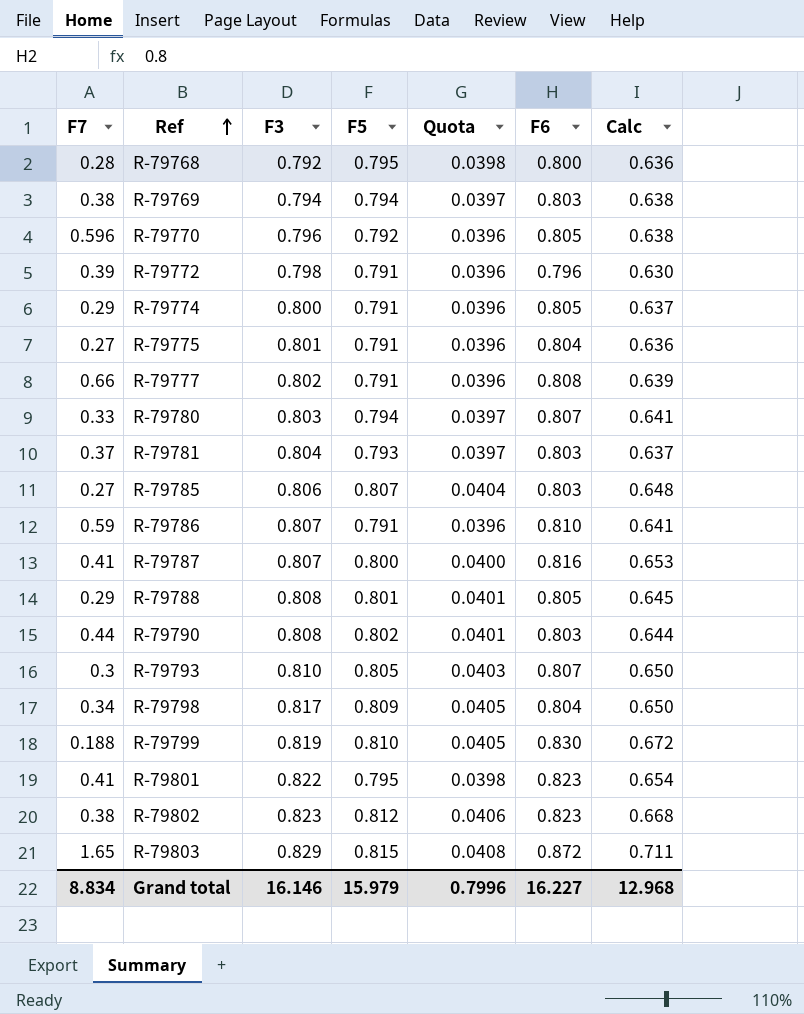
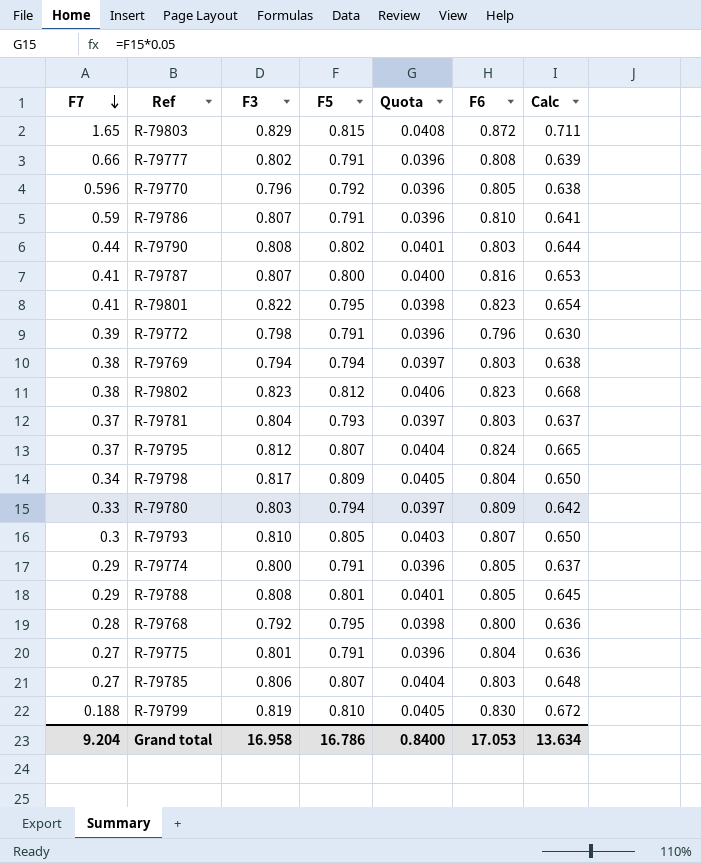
row order: Ref ascending -> F7 descending
row R-79795: none -> 0.37 | 0.812 | 0.807 | 0.0404 | 0.824 | 0.665
R-79780 | F6: 0.807 -> 0.809
R-79780 | Calc: 0.641 -> 0.642
Grand total | F7: 8.834 -> 9.204
Grand total | F3: 16.146 -> 16.958
Grand total | F5: 15.979 -> 16.786
Grand total | Quota: 0.7996 -> 0.8400
Grand total | F6: 16.227 -> 17.053
Grand total | Calc: 12.968 -> 13.634

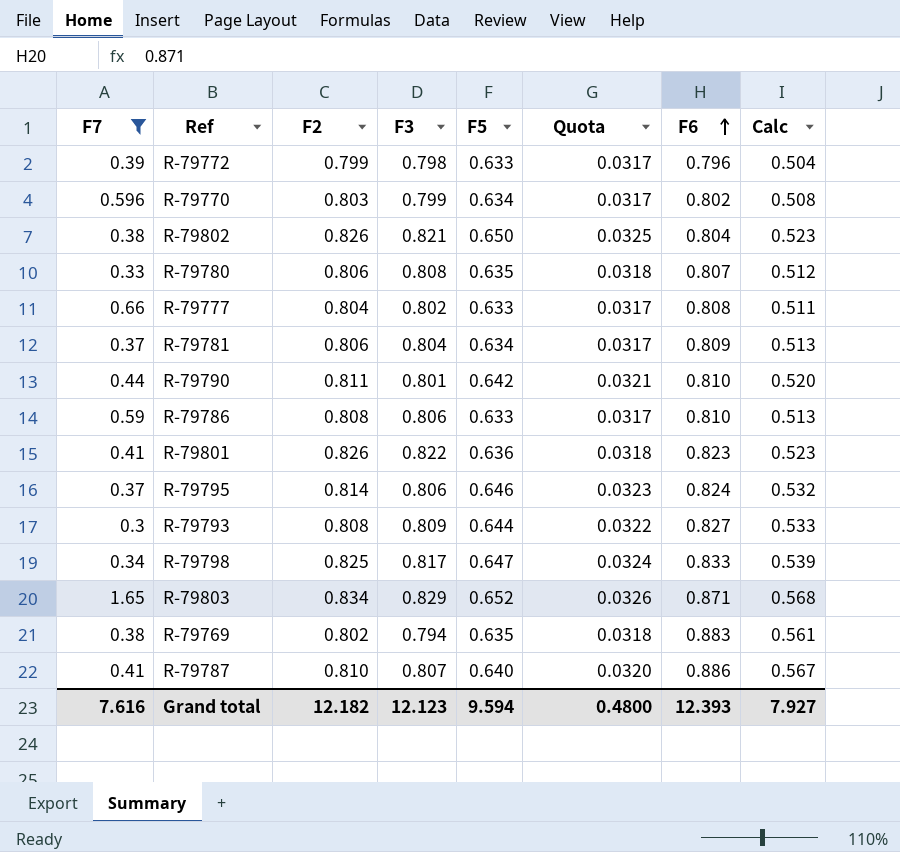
filter: none -> F7 >= 0.3
row order: F7 descending -> F6 ascending
column F2 | position: none -> 3
R-79772 | F5: 0.791 -> 0.633
R-79772 | Quota: 0.0396 -> 0.0317
R-79772 | Calc: 0.630 -> 0.504
R-79770 | F3: 0.796 -> 0.799
R-79770 | F5: 0.792 -> 0.634
R-79770 | Quota: 0.0396 -> 0.0317
R-79770 | F6: 0.805 -> 0.802
R-79770 | Calc: 0.638 -> 0.508
R-79802 | F3: 0.823 -> 0.821
R-79802 | F5: 0.812 -> 0.650
R-79802 | Quota: 0.0406 -> 0.0325
R-79802 | F6: 0.823 -> 0.804
R-79802 | Calc: 0.668 -> 0.523
R-79780 | F3: 0.803 -> 0.808
R-79780 | F5: 0.794 -> 0.635
R-79780 | Quota: 0.0397 -> 0.0318
R-79780 | F6: 0.809 -> 0.807
R-79780 | Calc: 0.642 -> 0.512
R-79777 | F5: 0.791 -> 0.633
R-79777 | Quota: 0.0396 -> 0.0317
R-79777 | Calc: 0.639 -> 0.511
R-79781 | F5: 0.793 -> 0.634
R-79781 | Quota: 0.0397 -> 0.0317
R-79781 | F6: 0.803 -> 0.809
R-79781 | Calc: 0.637 -> 0.513
R-79790 | F3: 0.808 -> 0.801
R-79790 | F5: 0.802 -> 0.642
R-79790 | Quota: 0.0401 -> 0.0321
R-79790 | F6: 0.803 -> 0.810
R-79790 | Calc: 0.644 -> 0.520
R-79786 | F3: 0.807 -> 0.806
R-79786 | F5: 0.791 -> 0.633
R-79786 | Quota: 0.0396 -> 0.0317
R-79786 | Calc: 0.641 -> 0.513
R-79801 | F5: 0.795 -> 0.636
R-79801 | Quota: 0.0398 -> 0.0318
R-79801 | Calc: 0.654 -> 0.523
R-79795 | F3: 0.812 -> 0.806
R-79795 | F5: 0.807 -> 0.646
R-79795 | Quota: 0.0404 -> 0.0323
R-79795 | Calc: 0.665 -> 0.532
R-79793 | F3: 0.810 -> 0.809
R-79793 | F5: 0.805 -> 0.644
R-79793 | Quota: 0.0403 -> 0.0322
R-79793 | F6: 0.807 -> 0.827
R-79793 | Calc: 0.650 -> 0.533
R-79798 | F5: 0.809 -> 0.647
R-79798 | Quota: 0.0405 -> 0.0324
R-79798 | F6: 0.804 -> 0.833
R-79798 | Calc: 0.650 -> 0.539
R-79803 | F5: 0.815 -> 0.652
R-79803 | Quota: 0.0408 -> 0.0326
R-79803 | F6: 0.872 -> 0.871
R-79803 | Calc: 0.711 -> 0.568
R-79769 | F5: 0.794 -> 0.635
R-79769 | Quota: 0.0397 -> 0.0318
R-79769 | F6: 0.803 -> 0.883
R-79769 | Calc: 0.638 -> 0.561
R-79787 | F5: 0.800 -> 0.640
R-79787 | Quota: 0.0400 -> 0.0320
R-79787 | F6: 0.816 -> 0.886
R-79787 | Calc: 0.653 -> 0.567
Grand total | F7: 9.204 -> 7.616
Grand total | F3: 16.958 -> 12.123
Grand total | F5: 16.786 -> 9.594
Grand total | Quota: 0.8400 -> 0.4800
Grand total | F6: 17.053 -> 12.393
Grand total | Calc: 13.634 -> 7.927

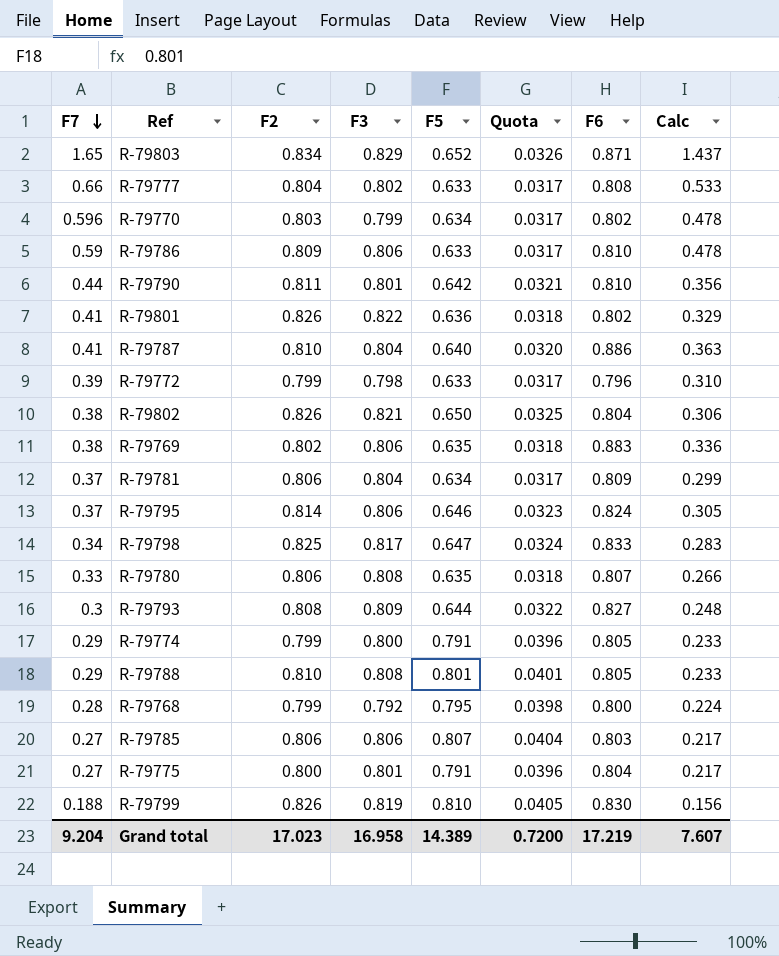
filter: F7 >= 0.3 -> none
row order: F6 ascending -> F7 descending
column Calc | formula: [F5] * [F6] -> [F7] * [F6]
R-79786 | F2: 0.808 -> 0.809
R-79801 | F6: 0.823 -> 0.802
R-79787 | F3: 0.807 -> 0.804
R-79769 | F3: 0.794 -> 0.806
Grand total | F7: 7.616 -> 9.204
Grand total | F2: 12.182 -> 17.023
Grand total | F3: 12.123 -> 16.958
Grand total | F5: 9.594 -> 14.389
Grand total | Quota: 0.4800 -> 0.7200
Grand total | F6: 12.393 -> 17.219
Grand total | Calc: 7.927 -> 7.607

